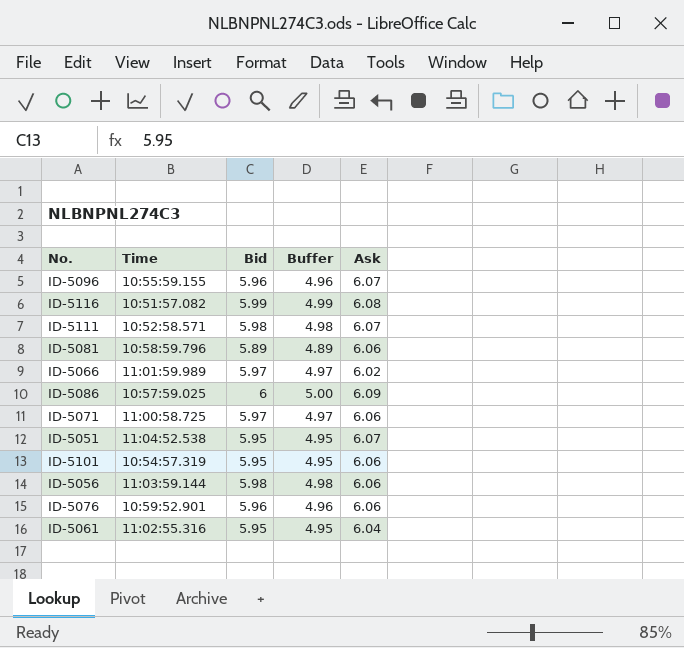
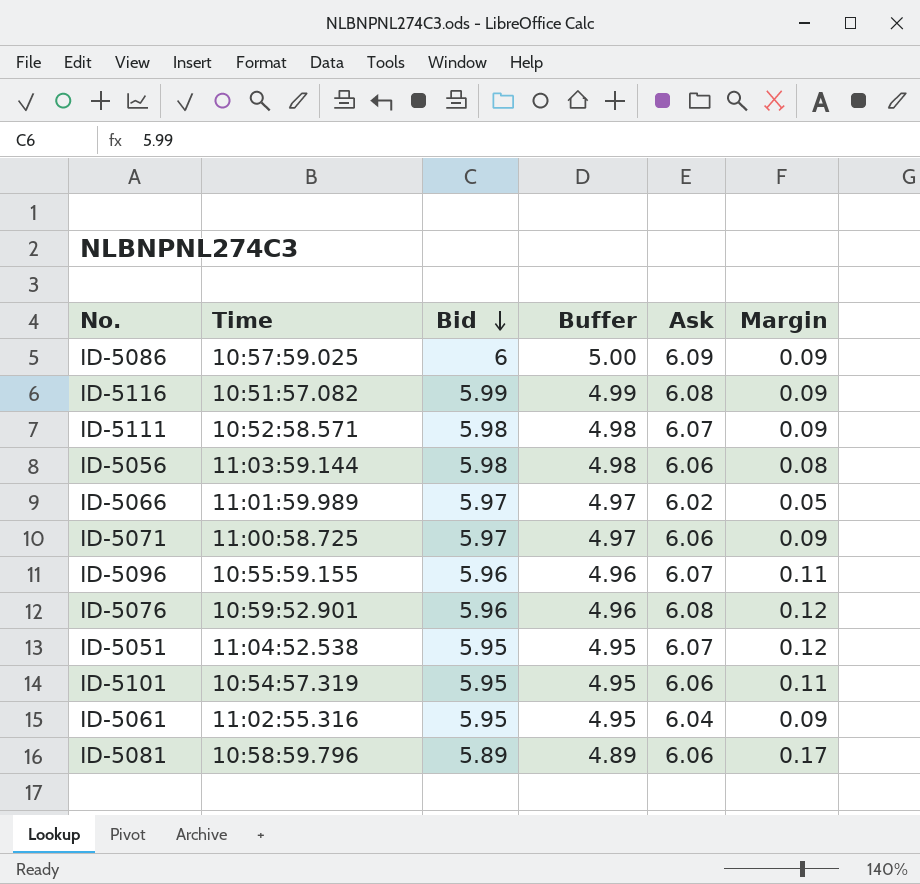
row order: none -> Bid descending
column Margin | formula: none -> [Ask] - [Bid]
ID-5076 | Ask: 6.06 -> 6.08

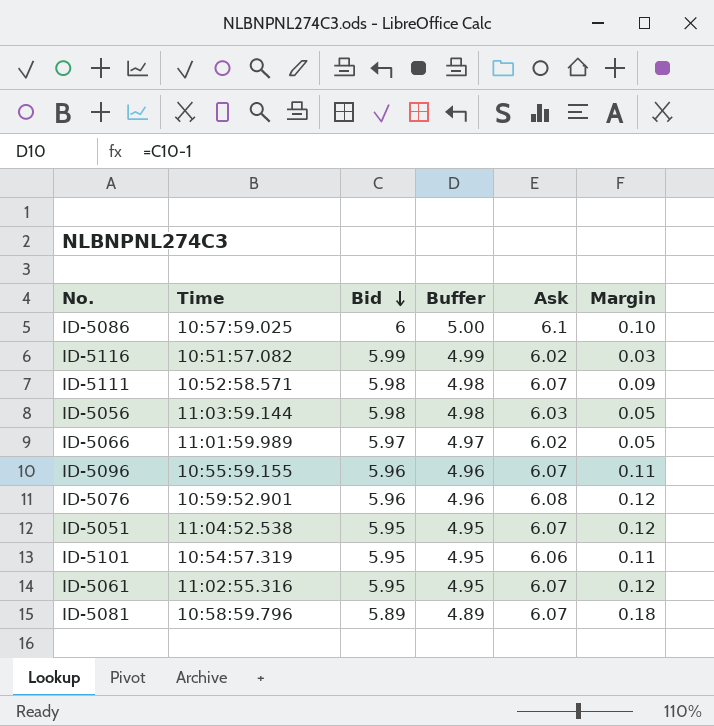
row ID-5071: 11:00:58.725 | 5.97 | 4.97 | 6.06 | 0.09 -> none
ID-5086 | Ask: 6.09 -> 6.1
ID-5086 | Margin: 0.09 -> 0.10
ID-5116 | Ask: 6.08 -> 6.02
ID-5116 | Margin: 0.09 -> 0.03
ID-5056 | Ask: 6.06 -> 6.03
ID-5056 | Margin: 0.08 -> 0.05
ID-5061 | Ask: 6.04 -> 6.07
ID-5061 | Margin: 0.09 -> 0.12
ID-5081 | Ask: 6.06 -> 6.07
ID-5081 | Margin: 0.17 -> 0.18

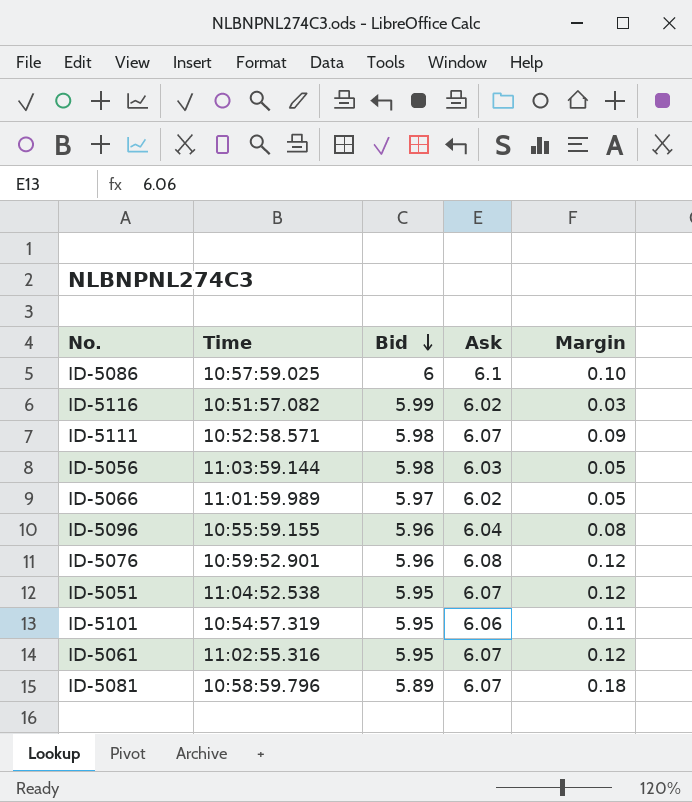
column Buffer | formula: [Bid] - 1 -> none
ID-5096 | Ask: 6.07 -> 6.04
ID-5096 | Margin: 0.11 -> 0.08

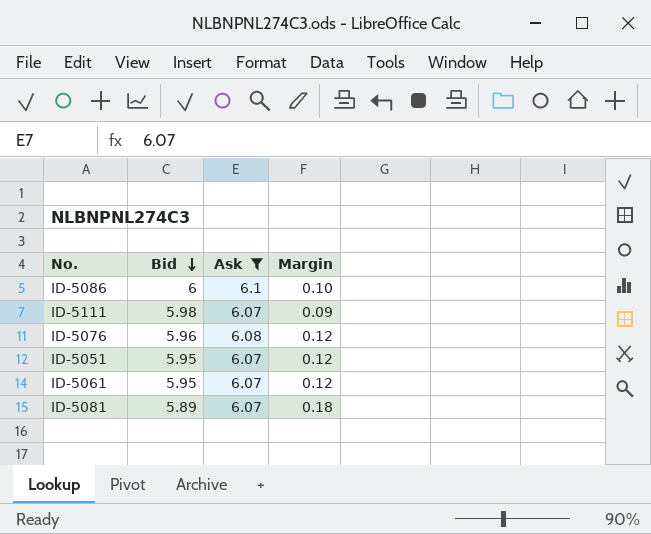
filter: none -> Ask >= 6.07
column Time | position: 2 -> none

